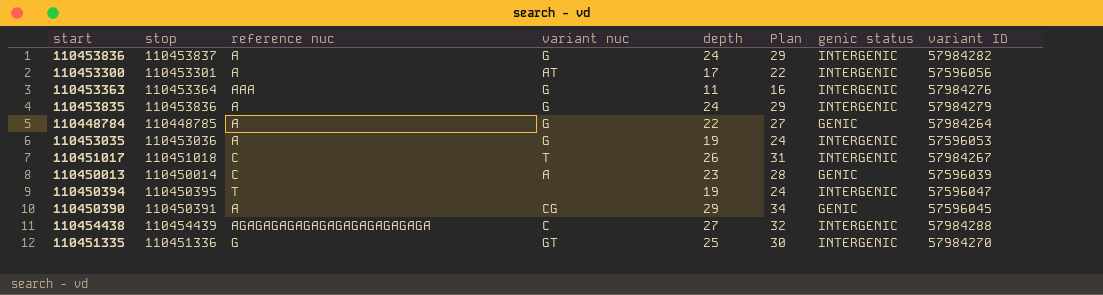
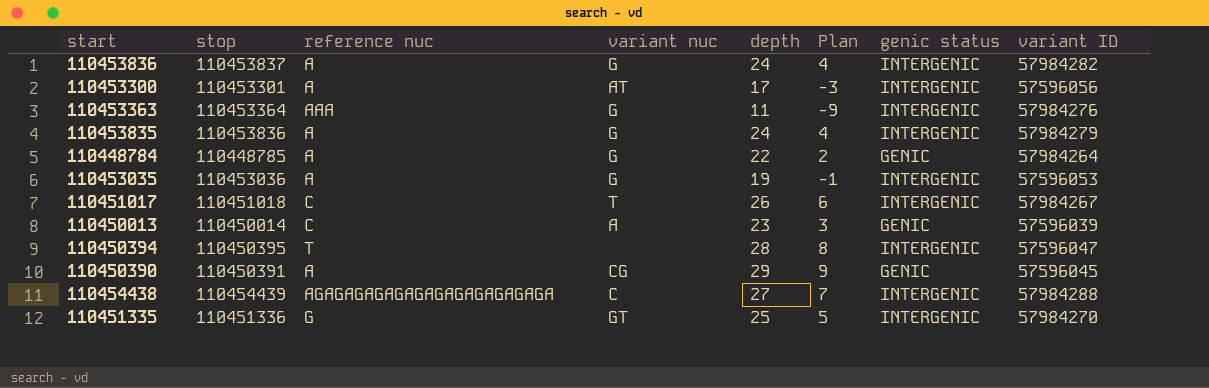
column Plan | formula: [depth] + 5 -> [depth] - 20
110450394 | depth: 19 -> 28

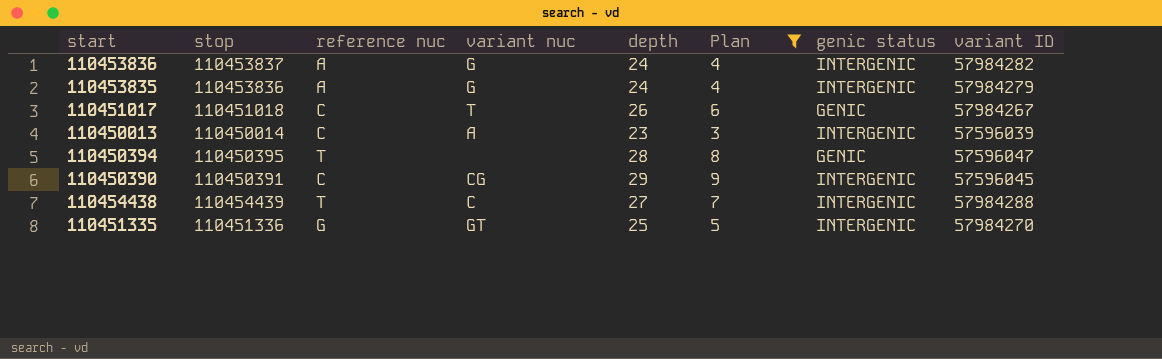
filter: none -> Plan >= 3
110451017 | genic status: INTERGENIC -> GENIC
110450013 | genic status: GENIC -> INTERGENIC
110450394 | genic status: INTERGENIC -> GENIC
110450390 | reference nuc: A -> C
110450390 | genic status: GENIC -> INTERGENIC
110454438 | reference nuc: AGAGAGAGAGAGAGAGAGAGAGAGA -> T

